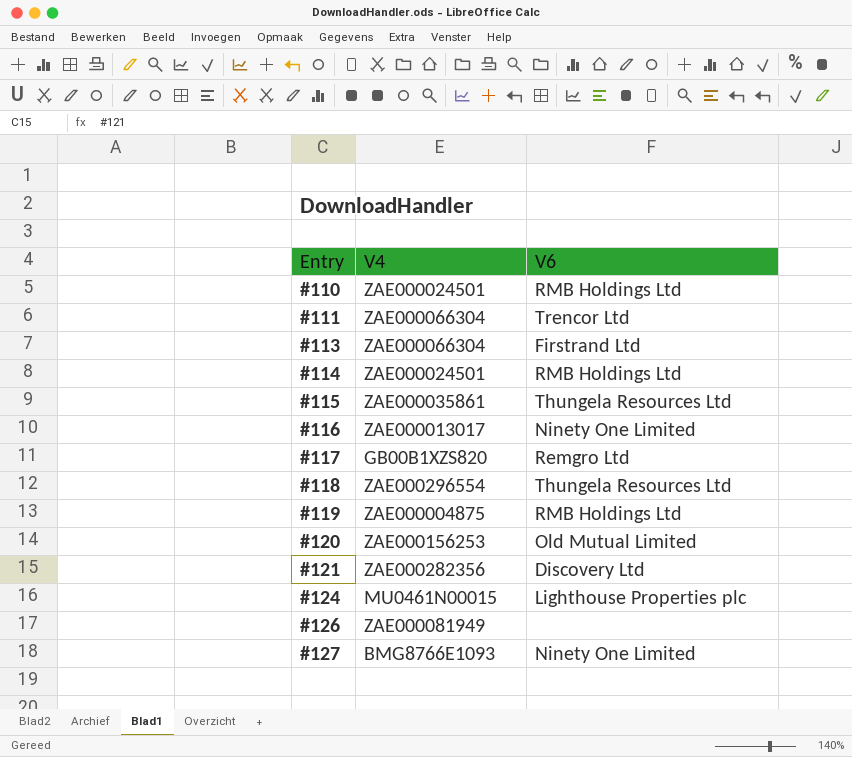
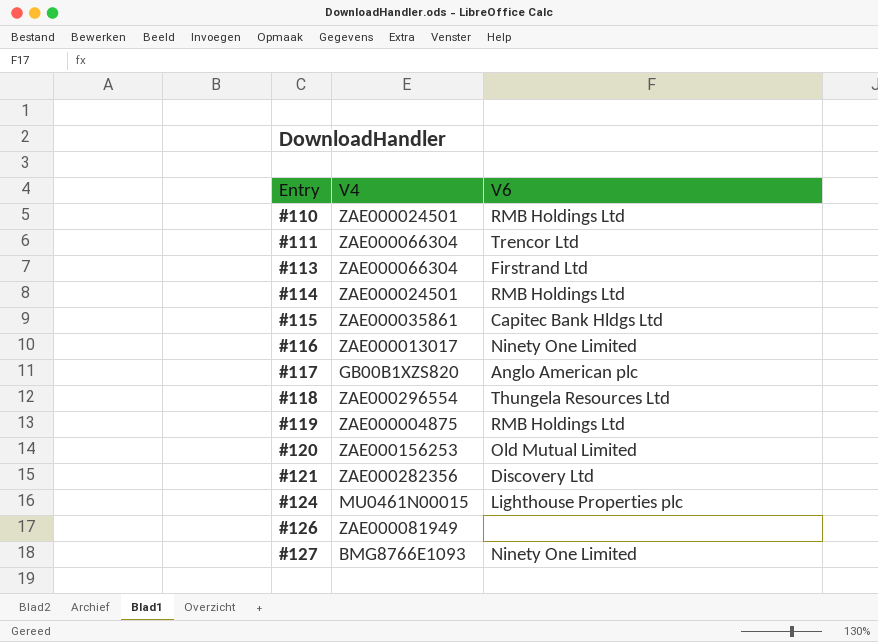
#115 | V6: Thungela Resources Ltd -> Capitec Bank Hldgs Ltd
#117 | V6: Remgro Ltd -> Anglo American plc

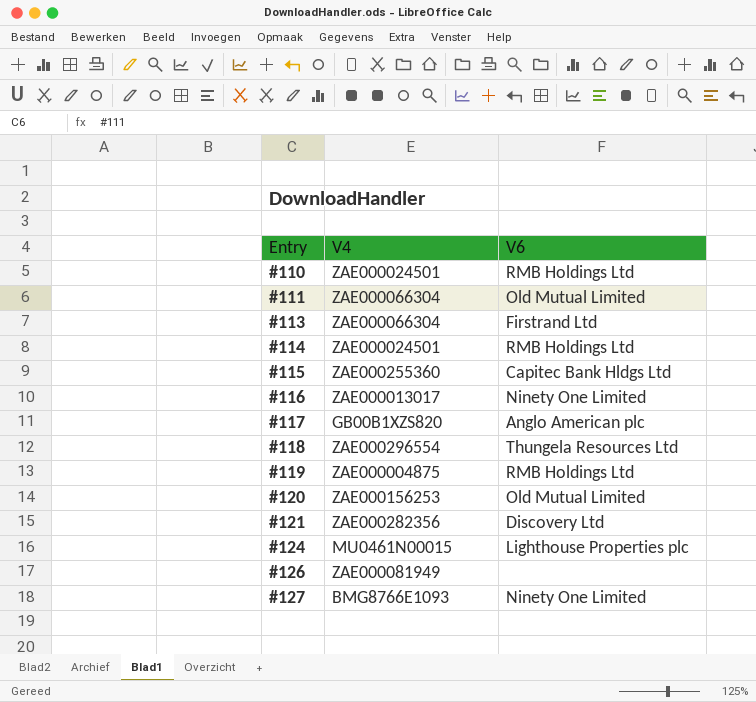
#111 | V6: Trencor Ltd -> Old Mutual Limited
#115 | V4: ZAE000035861 -> ZAE000255360

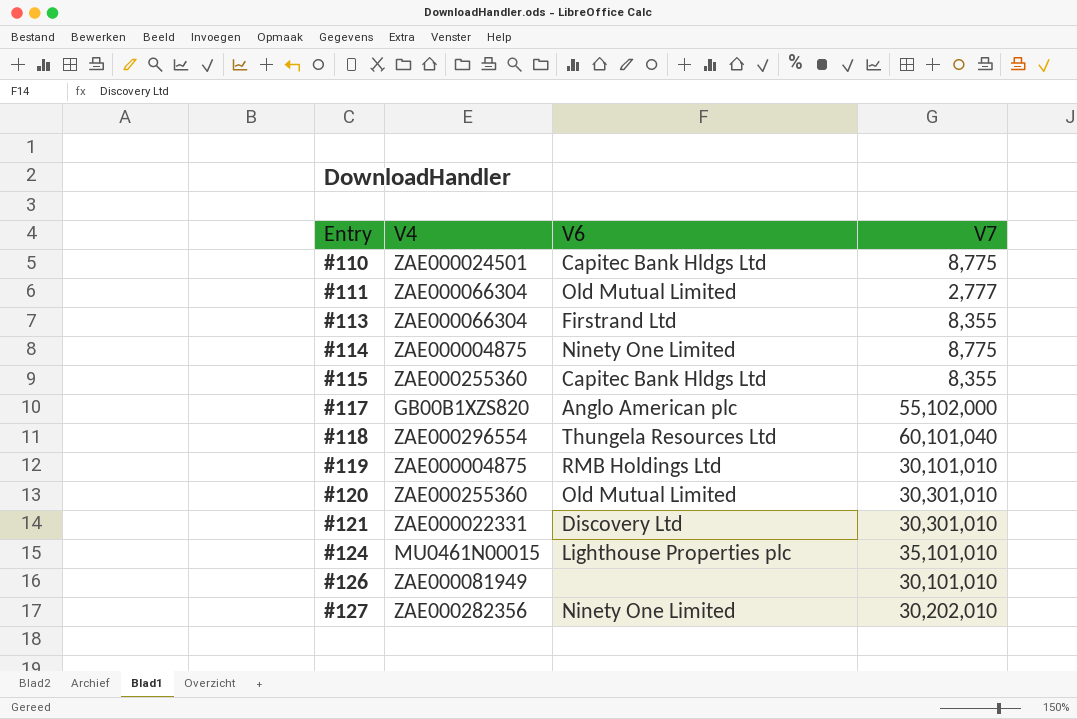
column V7 | position: none -> 4
row #116: ZAE000013017 | Ninety One Limited -> none
#110 | V6: RMB Holdings Ltd -> Capitec Bank Hldgs Ltd
#114 | V4: ZAE000024501 -> ZAE000004875
#114 | V6: RMB Holdings Ltd -> Ninety One Limited
#120 | V4: ZAE000156253 -> ZAE000255360
#121 | V4: ZAE000282356 -> ZAE000022331
#127 | V4: BMG8766E1093 -> ZAE000282356

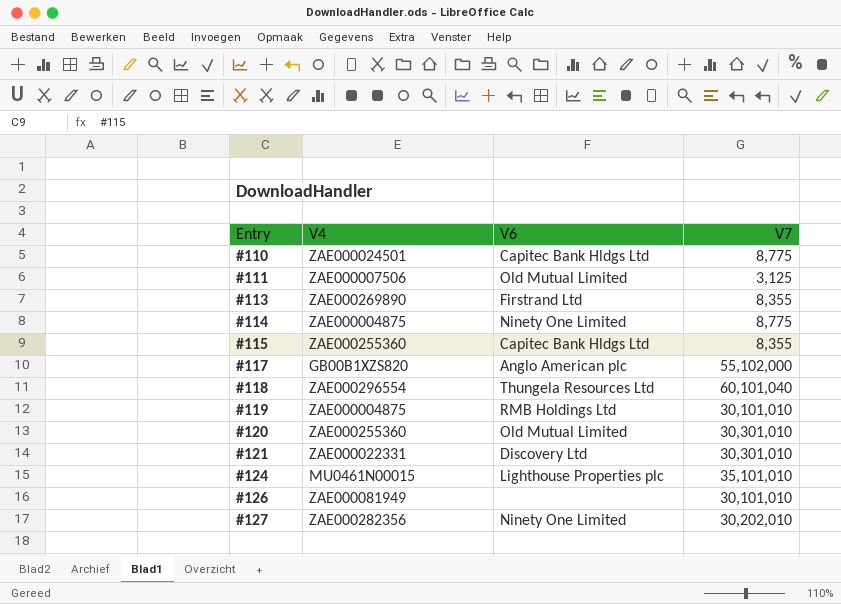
#111 | V4: ZAE000066304 -> ZAE000007506
#111 | V7: 2,777 -> 3,125
#113 | V4: ZAE000066304 -> ZAE000269890

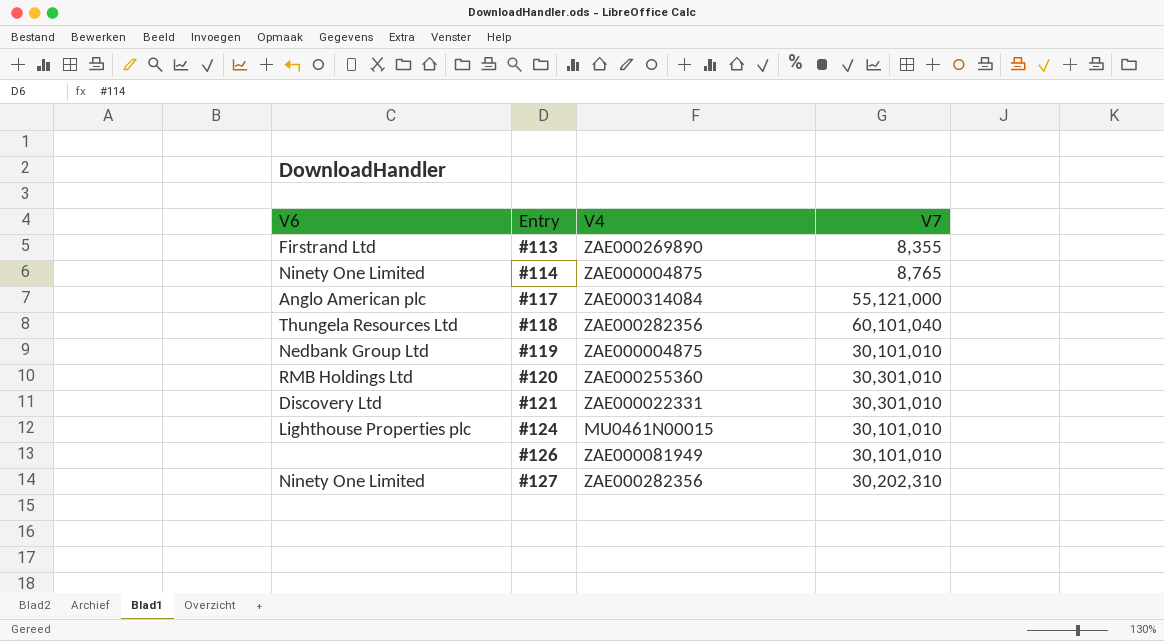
column V6 | position: 3 -> 1
row #110: ZAE000024501 | Capitec Bank Hldgs Ltd | 8,775 -> none
row #111: ZAE000007506 | Old Mutual Limited | 3,125 -> none
row #115: ZAE000255360 | Capitec Bank Hldgs Ltd | 8,355 -> none
#114 | V7: 8,775 -> 8,765
#117 | V4: GB00B1XZS820 -> ZAE000314084
#117 | V7: 55,102,000 -> 55,121,000
#118 | V4: ZAE000296554 -> ZAE000282356
#119 | V6: RMB Holdings Ltd -> Nedbank Group Ltd
#120 | V6: Old Mutual Limited -> RMB Holdings Ltd
#124 | V7: 35,101,010 -> 30,101,010
#127 | V7: 30,202,010 -> 30,202,310

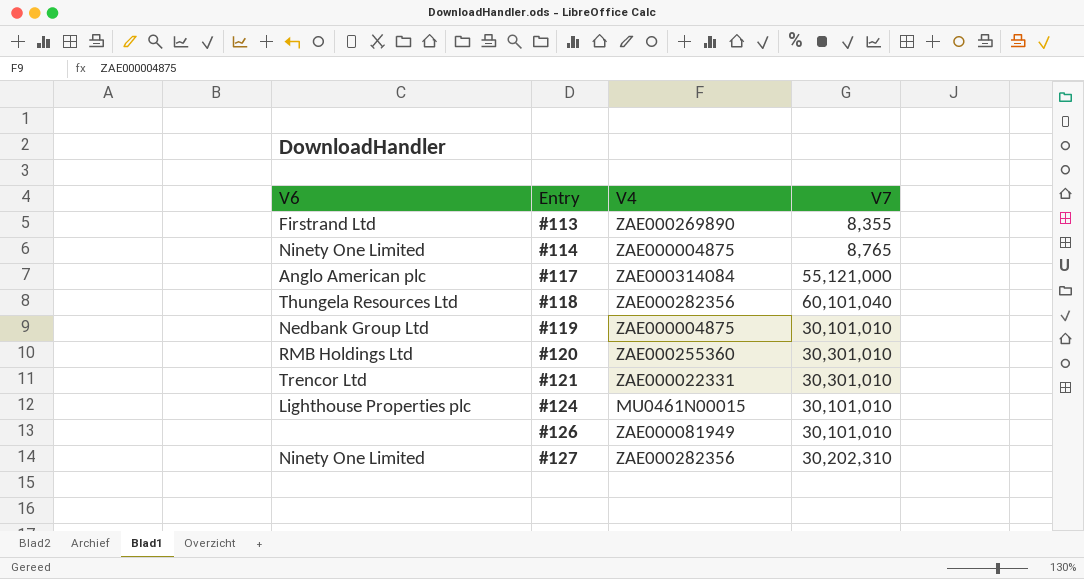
#121 | V6: Discovery Ltd -> Trencor Ltd

